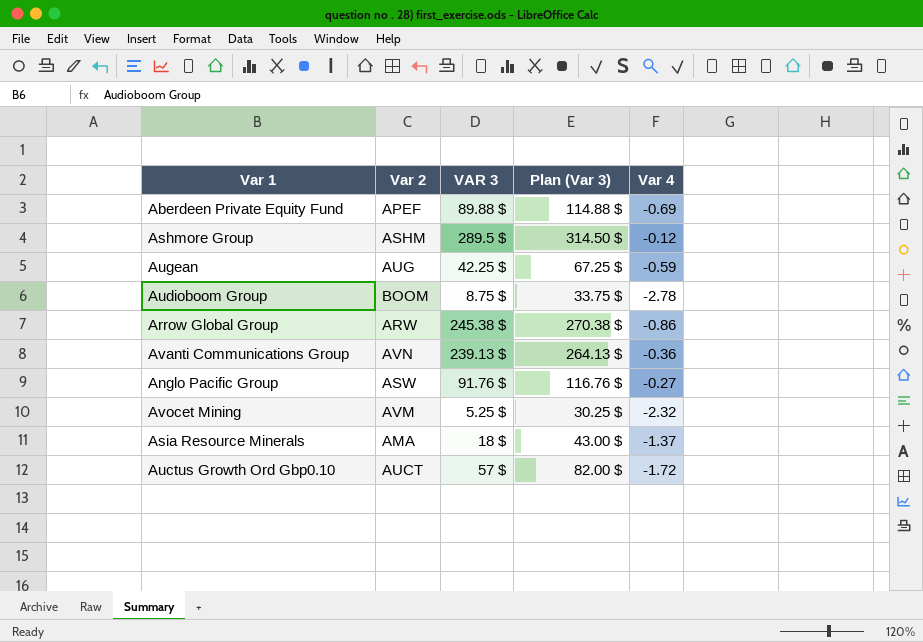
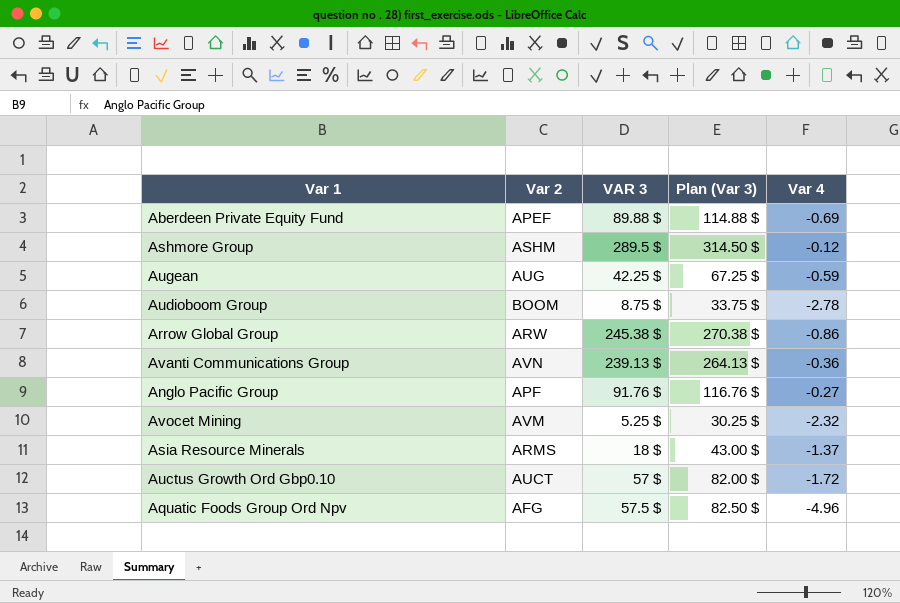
Anglo Pacific Group | Var 2: ASW -> APF
Asia Resource Minerals | Var 2: AMA -> ARMS
row Aquatic Foods Group Ord Npv: none -> AFG | 57.5 $ | 82.50 $ | -4.96

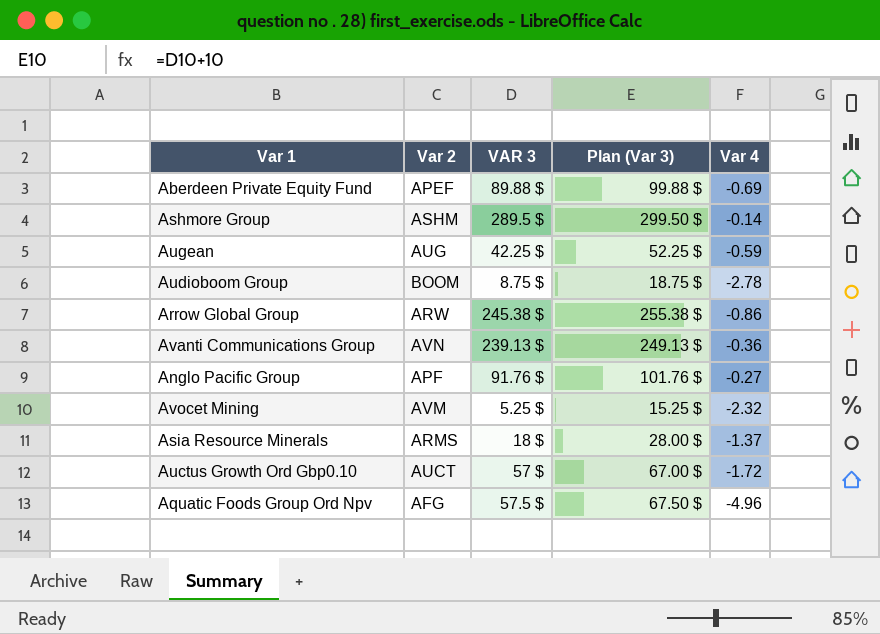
column Plan (Var 3) | formula: [VAR 3] + 25 -> [VAR 3] + 10
Ashmore Group | Var 4: -0.12 -> -0.14

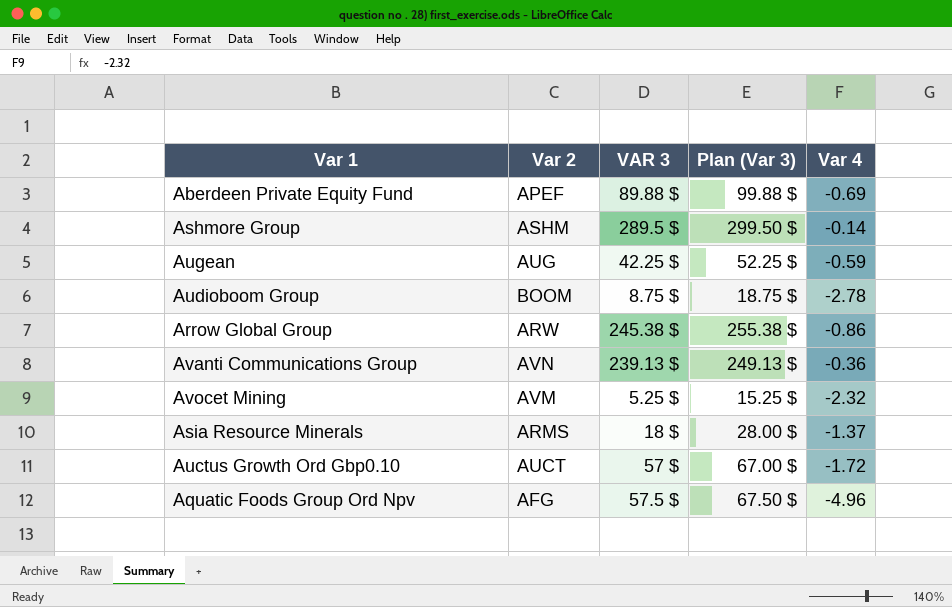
row Anglo Pacific Group: APF | 91.76 $ | 101.76 $ | -0.27 -> none

